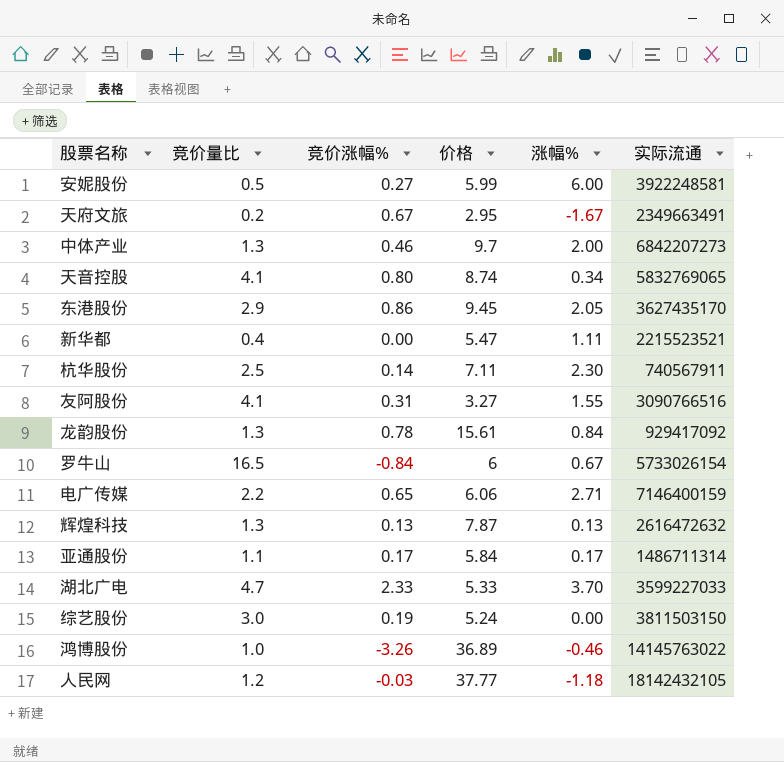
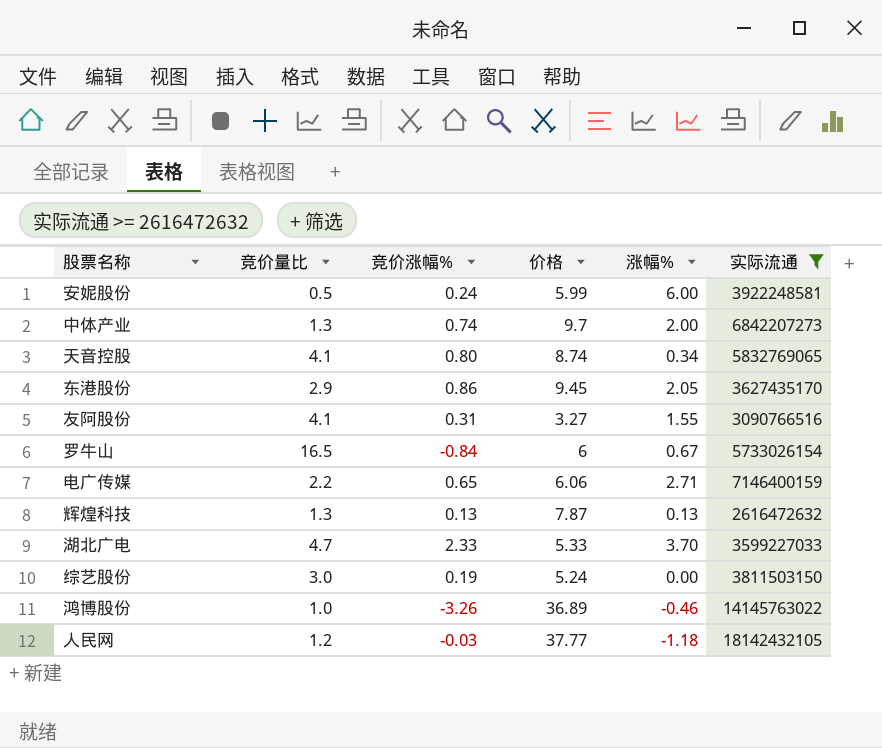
filter: none -> 实际流通 >= 2616472632
安妮股份 | 竞价涨幅%: 0.27 -> 0.24
中体产业 | 竞价涨幅%: 0.46 -> 0.74

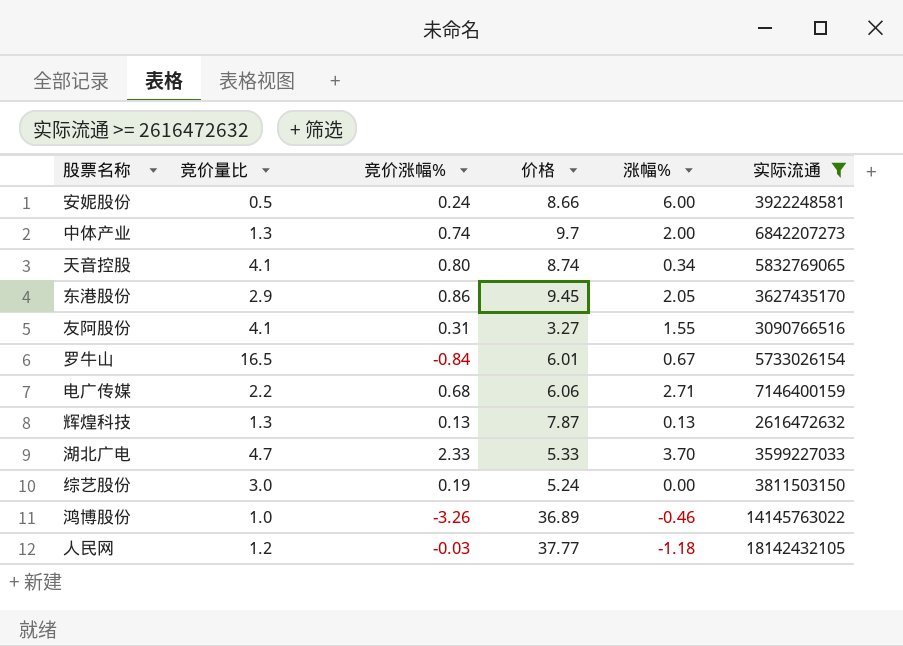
安妮股份 | 价格: 5.99 -> 8.66
罗牛山 | 价格: 6 -> 6.01
电广传媒 | 竞价涨幅%: 0.65 -> 0.68

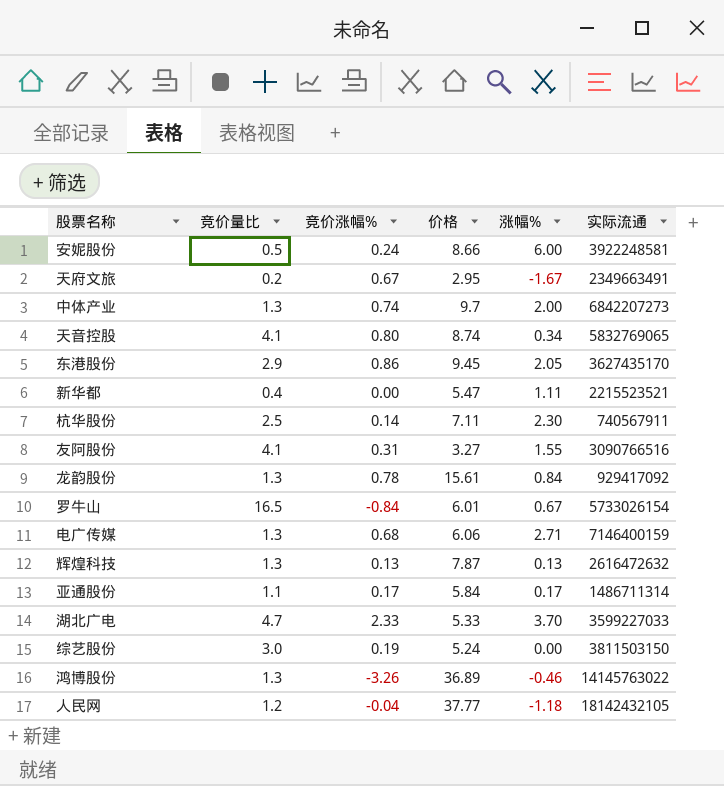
filter: 实际流通 >= 2616472632 -> none
电广传媒 | 竞价量比: 2.2 -> 1.3
鸿博股份 | 竞价量比: 1.0 -> 1.3
人民网 | 竞价涨幅%: -0.03 -> -0.04

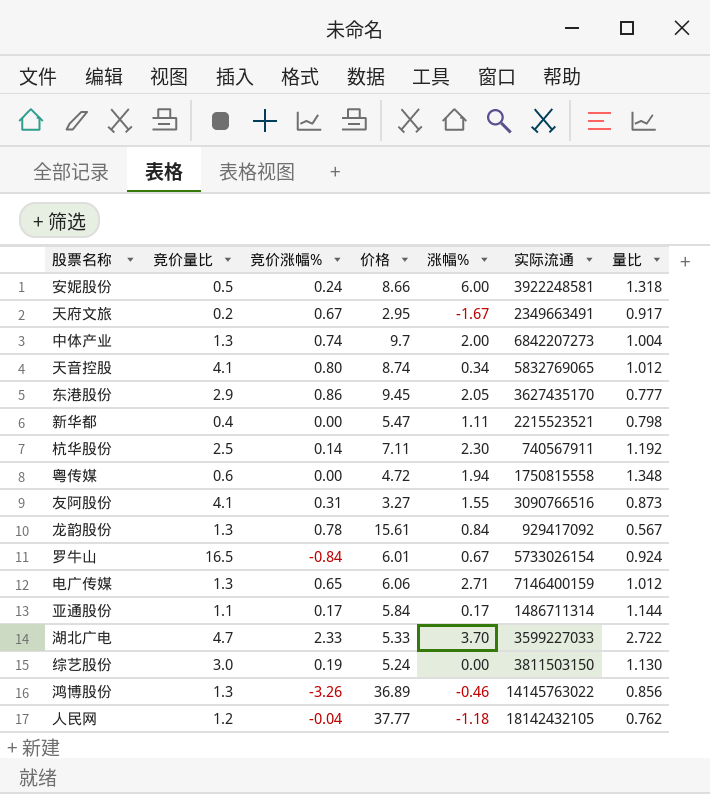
column 量比 | position: none -> 7
row 辉煌科技: 1.3 | 0.13 | 7.87 | 0.13 | 2616472632 -> none
row 粤传媒: none -> 0.6 | 0.00 | 4.72 | 1.94 | 1750815558 | 1.348
电广传媒 | 竞价涨幅%: 0.68 -> 0.65

